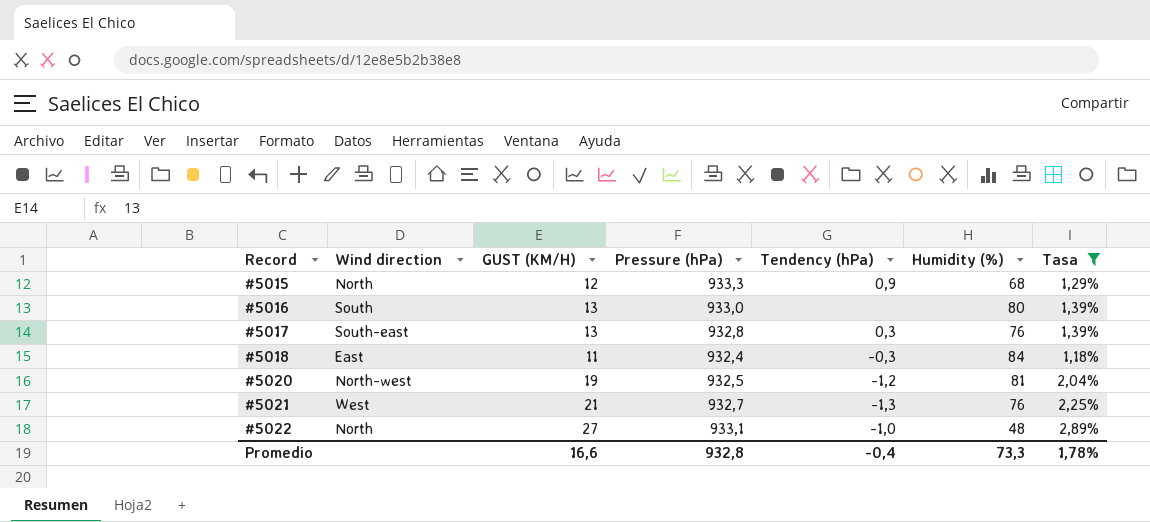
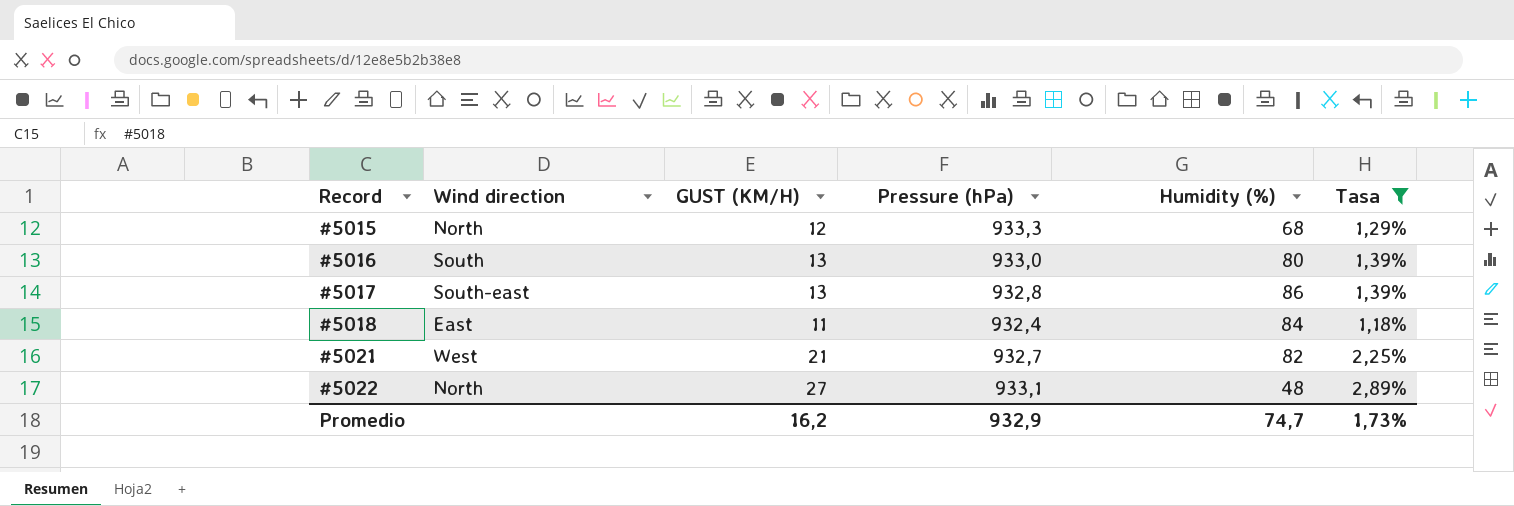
column Tendency (hPa) | position: 5 -> none
row #5020: North-west | 19 | 932,5 | -1,2 | 81 | 2,04% -> none
#5017 | Humidity (%): 76 -> 86
#5021 | Humidity (%): 76 -> 82
Promedio | GUST (KM/H): 16,6 -> 16,2
Promedio | Pressure (hPa): 932,8 -> 932,9
Promedio | Humidity (%): 73,3 -> 74,7
Promedio | Tasa: 1,78% -> 1,73%

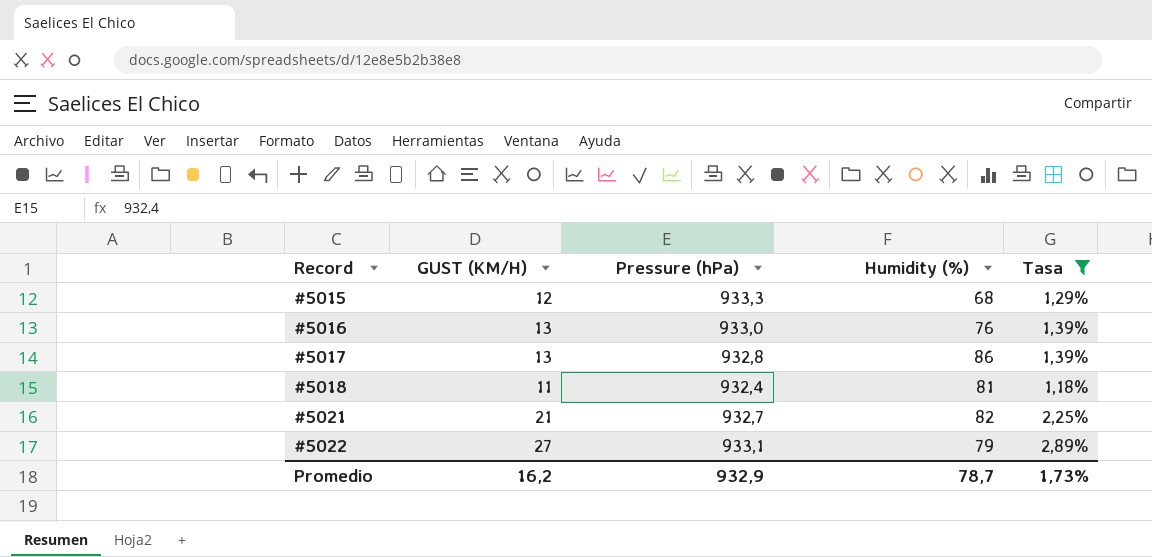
column Wind direction | position: 2 -> none
#5016 | Humidity (%): 80 -> 76
#5018 | Humidity (%): 84 -> 81
#5022 | Humidity (%): 48 -> 79
Promedio | Humidity (%): 74,7 -> 78,7

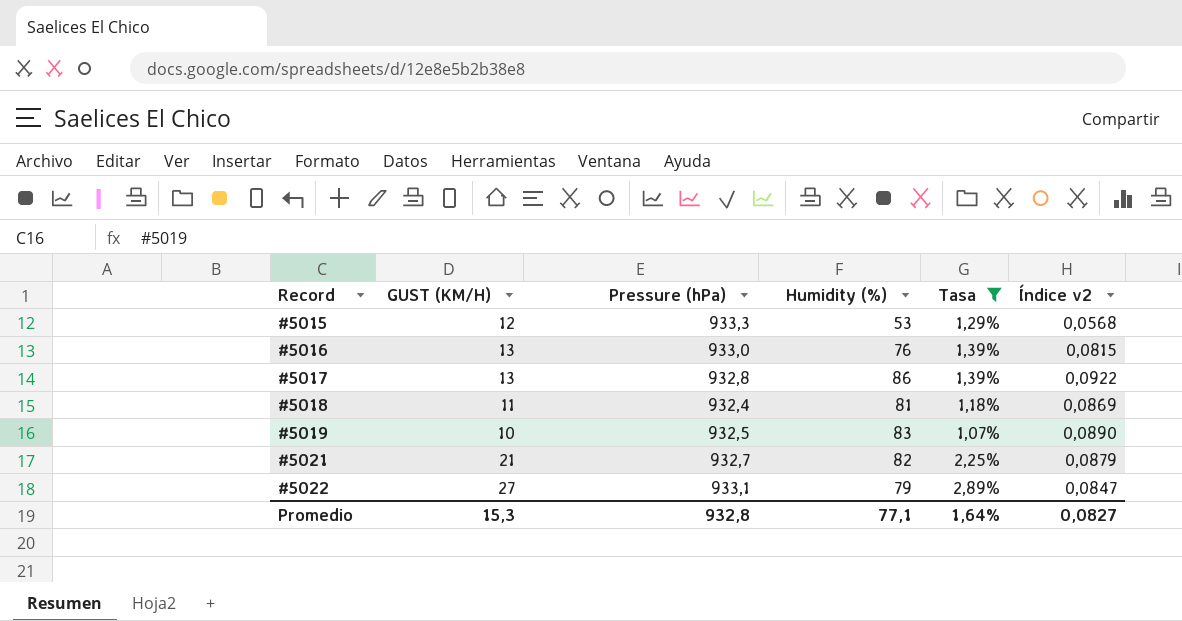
column Índice v2 | formula: none -> [Humidity (%)] / [Pressure (hPa)]
#5015 | Humidity (%): 68 -> 53
row #5019: none -> 10 | 932,5 | 83 | 1,07% | 0,0890
Promedio | GUST (KM/H): 16,2 -> 15,3
Promedio | Pressure (hPa): 932,9 -> 932,8
Promedio | Humidity (%): 78,7 -> 77,1
Promedio | Tasa: 1,73% -> 1,64%

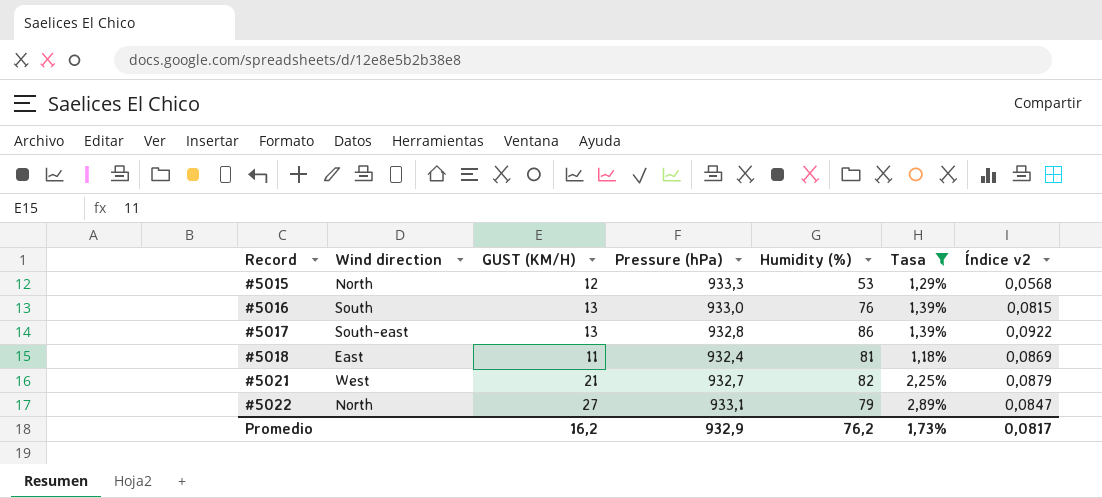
column Wind direction | position: none -> 2
row #5019: 10 | 932,5 | 83 | 1,07% | 0,0890 -> none
Promedio | GUST (KM/H): 15,3 -> 16,2
Promedio | Pressure (hPa): 932,8 -> 932,9
Promedio | Humidity (%): 77,1 -> 76,2
Promedio | Tasa: 1,64% -> 1,73%
Promedio | Índice v2: 0,0827 -> 0,0817

